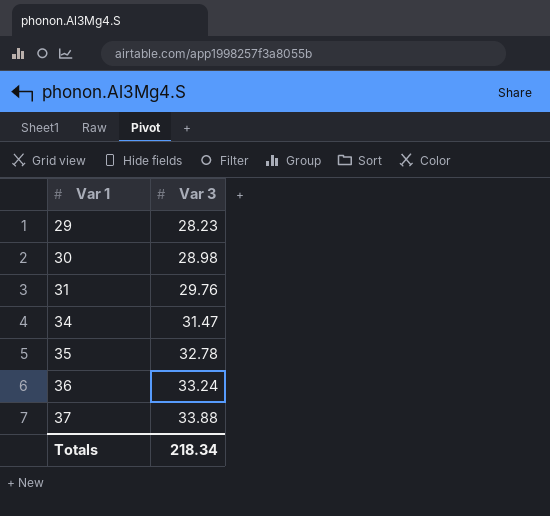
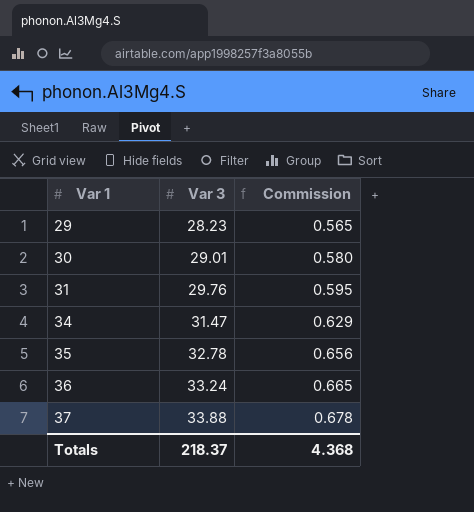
column Commission | formula: none -> [Var 3] * 0.02
30 | Var 3: 28.98 -> 29.01
Totals | Var 3: 218.34 -> 218.37

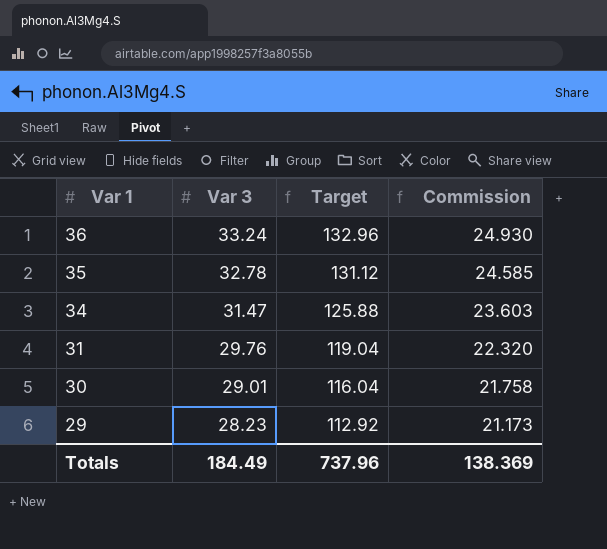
row order: Var 1 ascending -> Var 1 descending
column Target | formula: none -> [Var 3] * 4
column Commission | formula: [Var 3] * 0.02 -> [Var 3] * 0.75
row 37: 33.88 | 0.678 -> none
Totals | Var 3: 218.37 -> 184.49
Totals | Commission: 4.368 -> 138.369

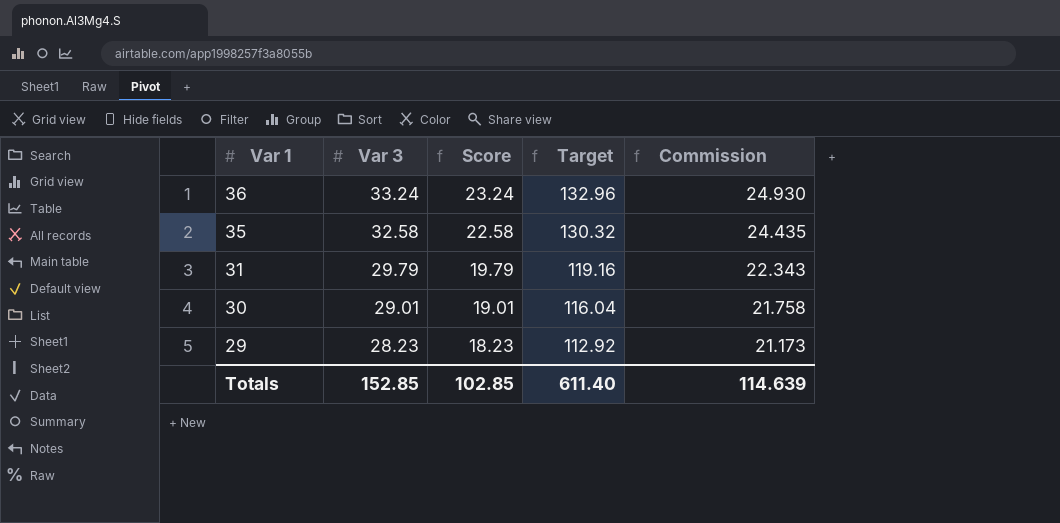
column Score | formula: none -> [Var 3] - 10
row 34: 31.47 | 125.88 | 23.603 -> none
35 | Var 3: 32.78 -> 32.58
35 | Target: 131.12 -> 130.32
35 | Commission: 24.585 -> 24.435
31 | Var 3: 29.76 -> 29.79
31 | Target: 119.04 -> 119.16
31 | Commission: 22.320 -> 22.343
Totals | Var 3: 184.49 -> 152.85
Totals | Target: 737.96 -> 611.40
Totals | Commission: 138.369 -> 114.639

